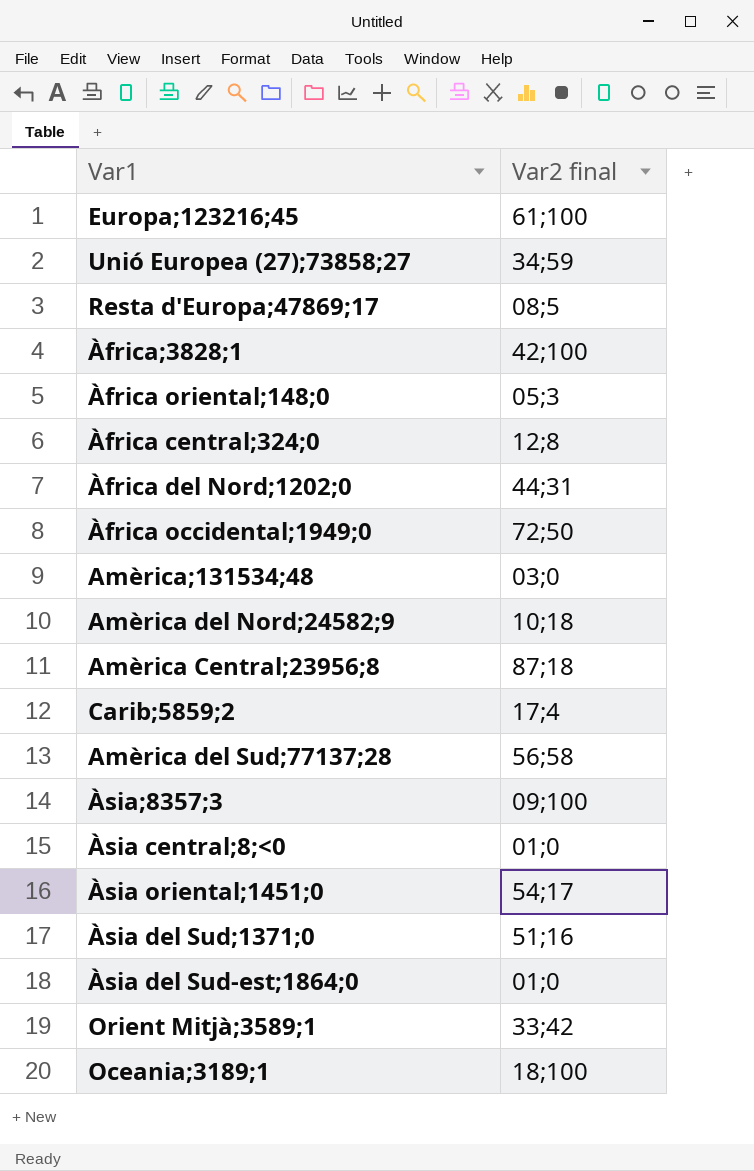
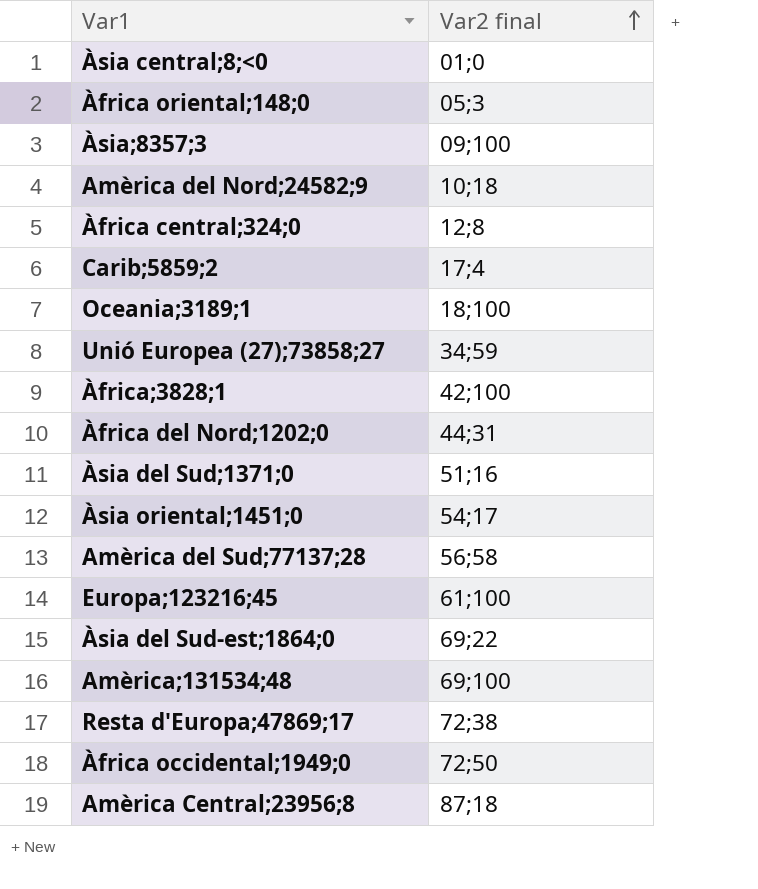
row order: none -> Var2 final ascending
row Orient Mitjà;3589;1: 33;42 -> none
Àsia del Sud-est;1864;0 | Var2 final: 01;0 -> 69;22
Amèrica;131534;48 | Var2 final: 03;0 -> 69;100
Resta d'Europa;47869;17 | Var2 final: 08;5 -> 72;38

